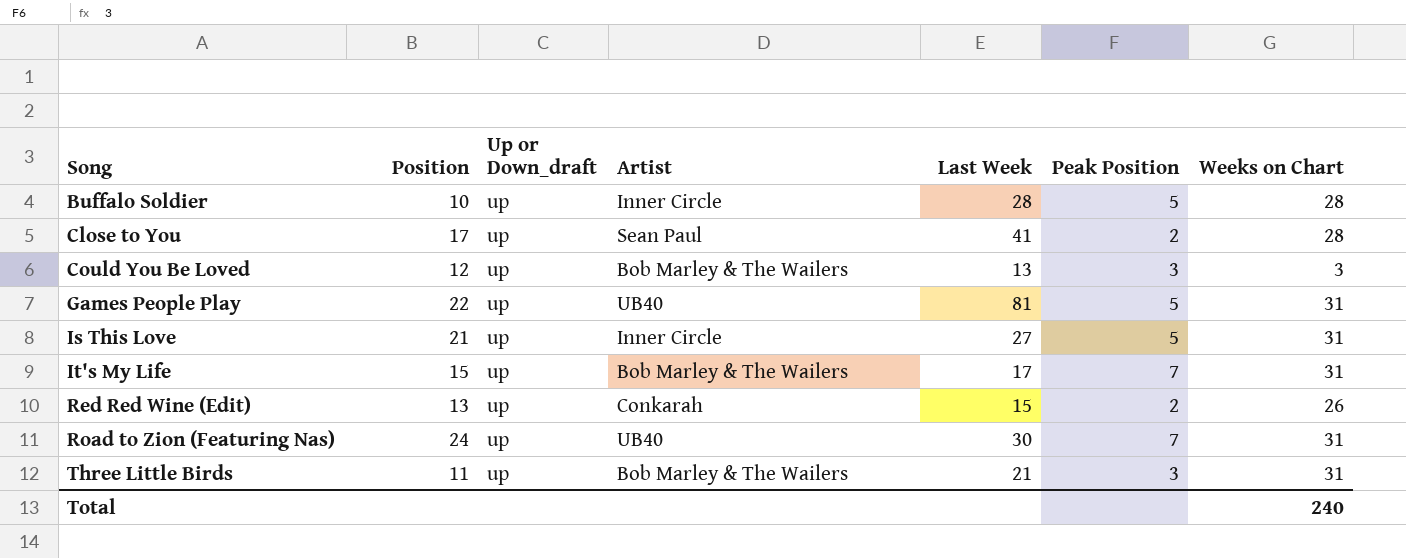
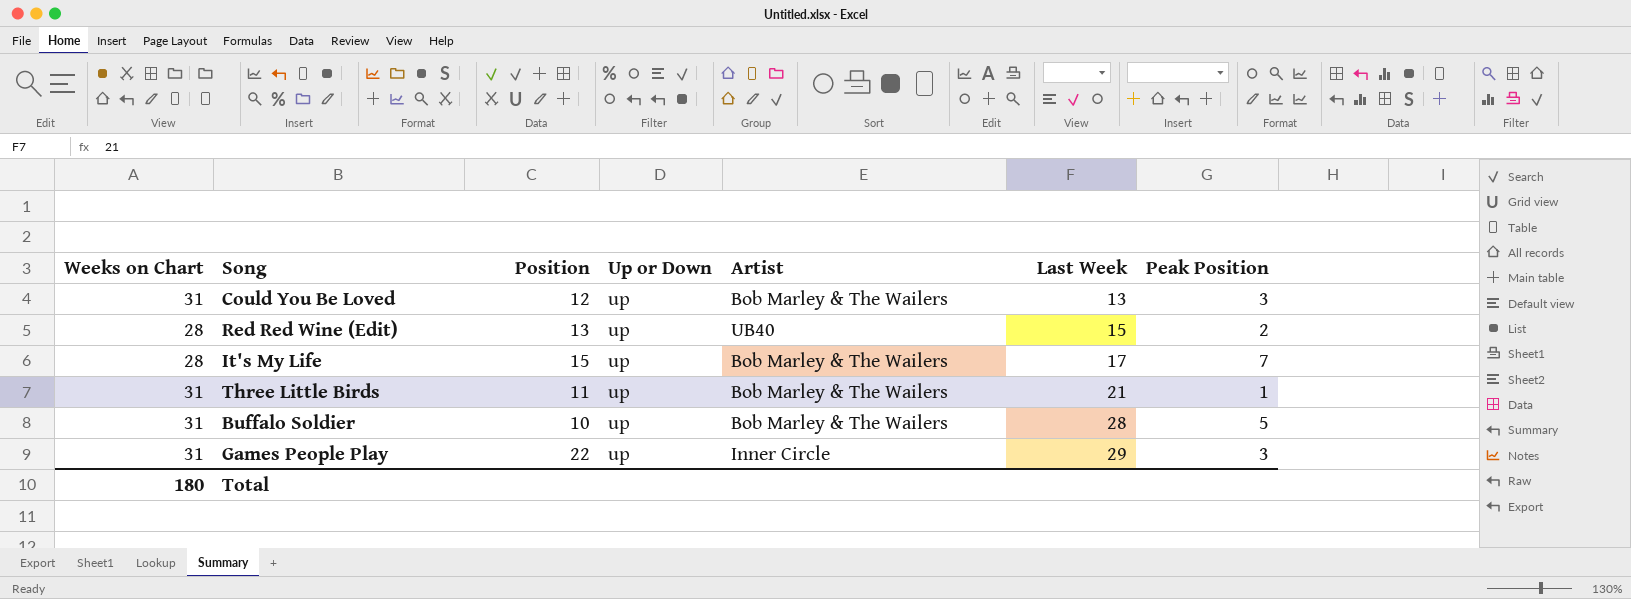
row order: Song ascending -> Last Week ascending
column Weeks on Chart | position: 7 -> 1
column name: Up or Down_draft -> Up or Down
row Close to You: 17 | up | Sean Paul | 41 | 2 | 28 -> none
row Is This Love: 21 | up | Inner Circle | 27 | 5 | 31 -> none
row Road to Zion (Featuring Nas): 24 | up | UB40 | 30 | 7 | 31 -> none
Could You Be Loved | Weeks on Chart: 3 -> 31
Red Red Wine (Edit) | Weeks on Chart: 26 -> 28
Red Red Wine (Edit) | Artist: Conkarah -> UB40
It's My Life | Weeks on Chart: 31 -> 28
Three Little Birds | Peak Position: 3 -> 1
Buffalo Soldier | Weeks on Chart: 28 -> 31
Buffalo Soldier | Artist: Inner Circle -> Bob Marley & The Wailers
Games People Play | Artist: UB40 -> Inner Circle
Games People Play | Last Week: 81 -> 29
Games People Play | Peak Position: 5 -> 3
Total | Weeks on Chart: 240 -> 180

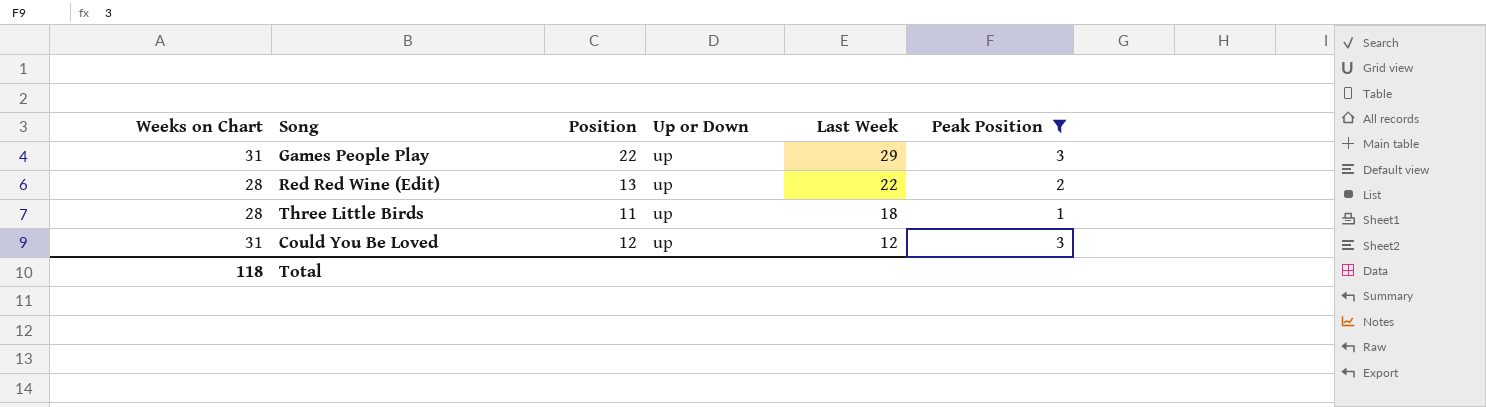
filter: none -> Peak Position <= 3
row order: Last Week ascending -> Last Week descending
column Artist | position: 5 -> none
Red Red Wine (Edit) | Last Week: 15 -> 22
Three Little Birds | Weeks on Chart: 31 -> 28
Three Little Birds | Last Week: 21 -> 18
Could You Be Loved | Last Week: 13 -> 12
Total | Weeks on Chart: 180 -> 118

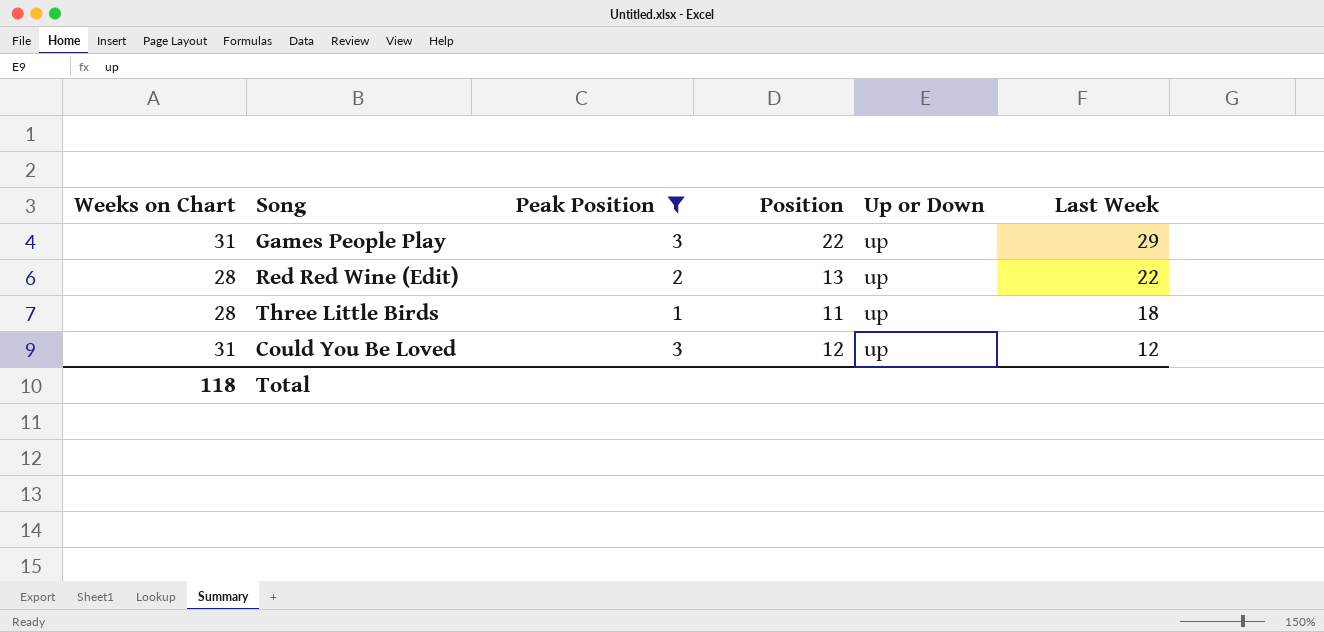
column Peak Position | position: 6 -> 3

